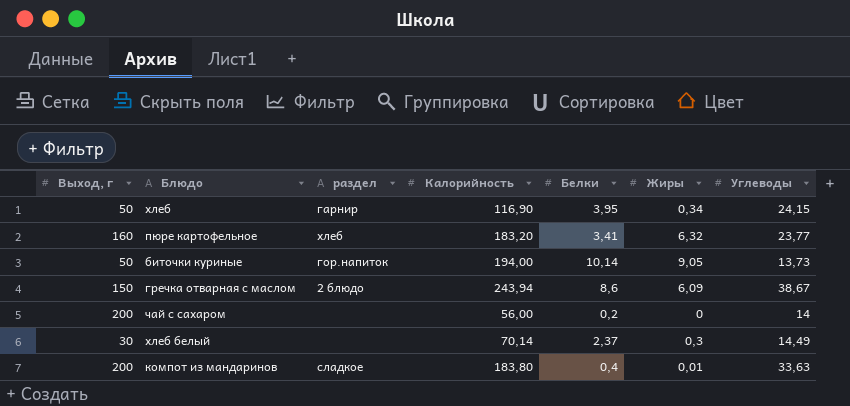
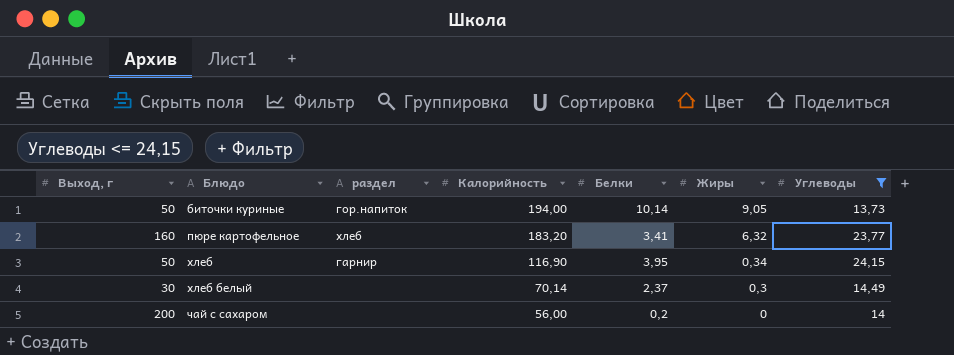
filter: none -> Углеводы <= 24,15
row order: none -> Блюдо ascending

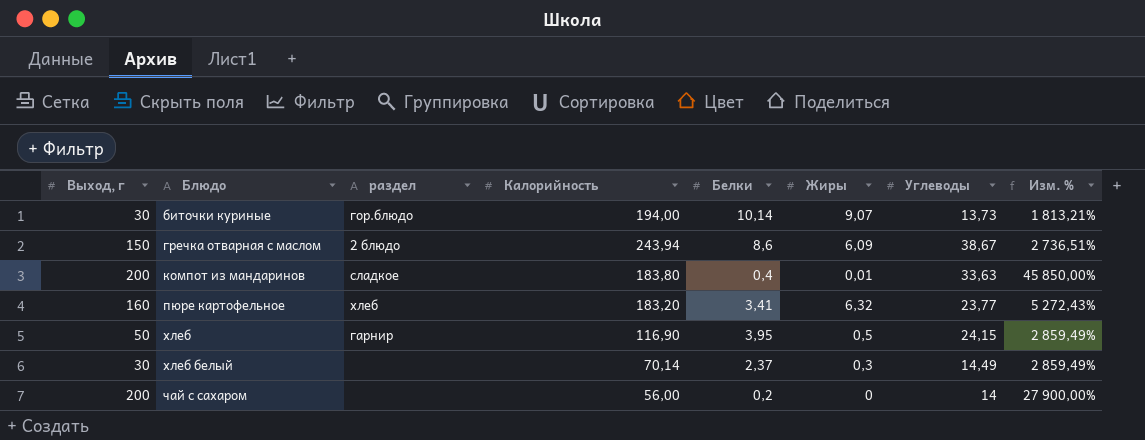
filter: Углеводы <= 24,15 -> none
column Изм. % | formula: none -> ([Калорийность] - [Белки]) / [Белки]
биточки куриные | Выход, г: 50 -> 30
биточки куриные | раздел: гор.напиток -> гор.блюдо
биточки куриные | Жиры: 9,05 -> 9,07
хлеб | Жиры: 0,34 -> 0,5

